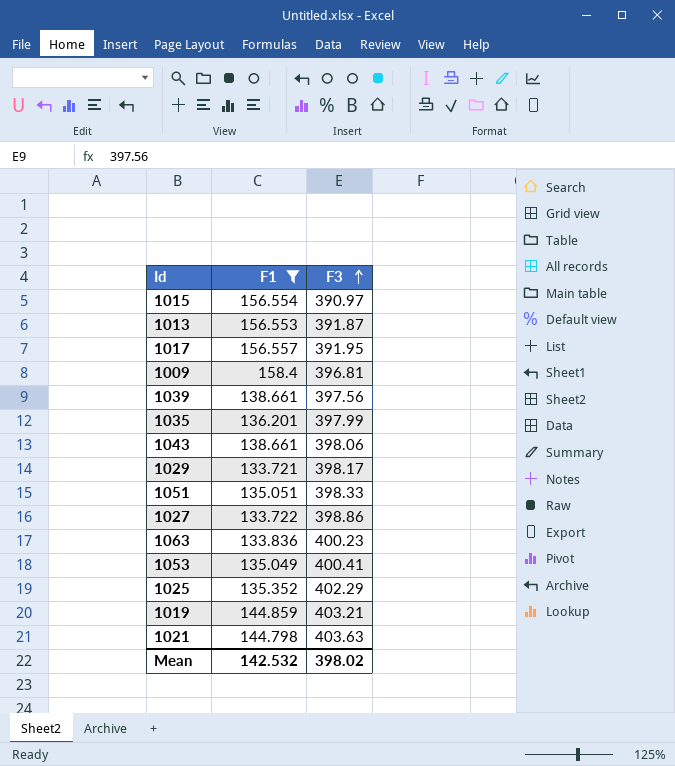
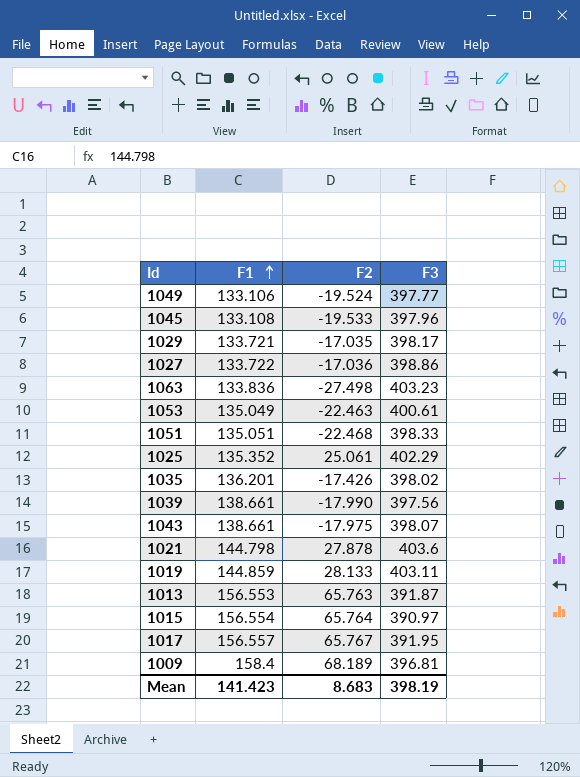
filter: F1 >= 133.721 -> none
row order: F3 ascending -> F1 ascending
column F2 | position: none -> 3
1063 | F3: 400.23 -> 403.23
1053 | F3: 400.41 -> 400.61
1035 | F3: 397.99 -> 398.02
1043 | F3: 398.06 -> 398.07
1021 | F3: 403.63 -> 403.6
1019 | F3: 403.21 -> 403.11
Mean | F1: 142.532 -> 141.423
Mean | F3: 398.02 -> 398.19

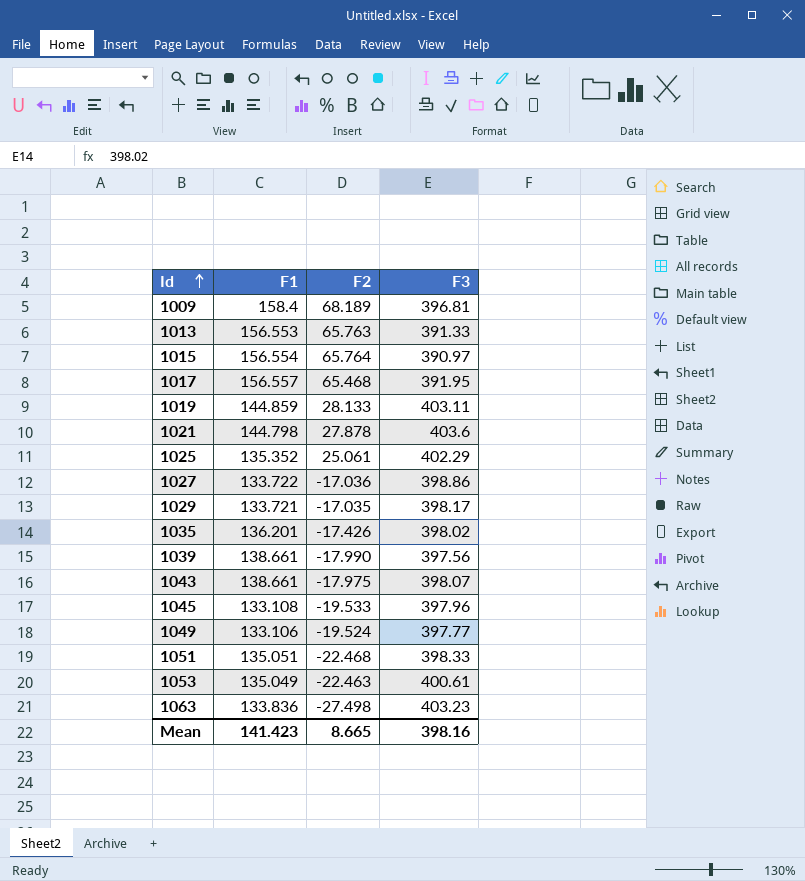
row order: F1 ascending -> Id ascending
1013 | F3: 391.87 -> 391.33
1017 | F2: 65.767 -> 65.468
Mean | F2: 8.683 -> 8.665
Mean | F3: 398.19 -> 398.16

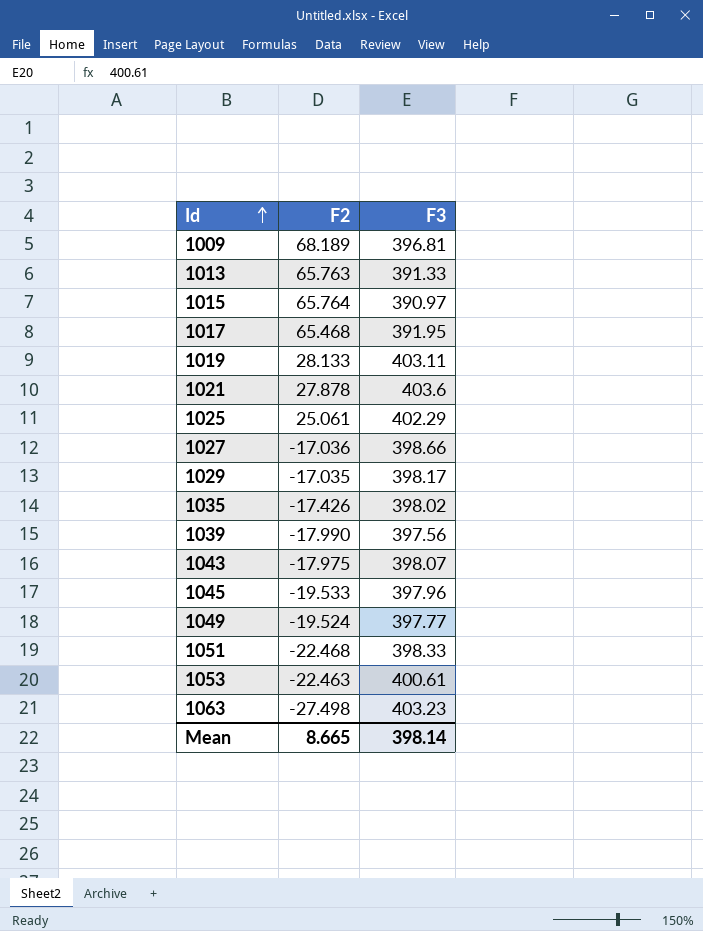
column F1 | position: 2 -> none
1027 | F3: 398.86 -> 398.66
Mean | F3: 398.16 -> 398.14

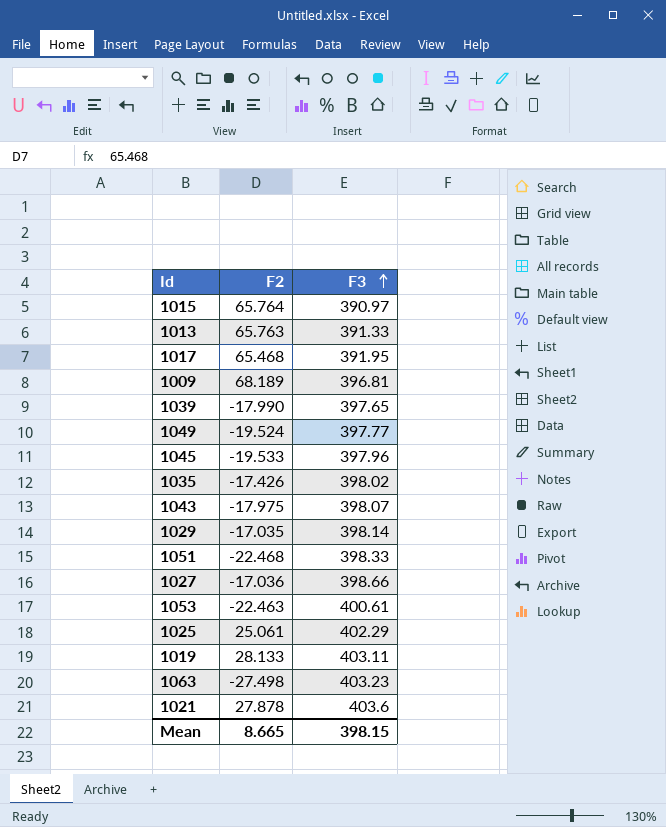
row order: Id ascending -> F3 ascending
1039 | F3: 397.56 -> 397.65
1029 | F3: 398.17 -> 398.14
Mean | F3: 398.14 -> 398.15

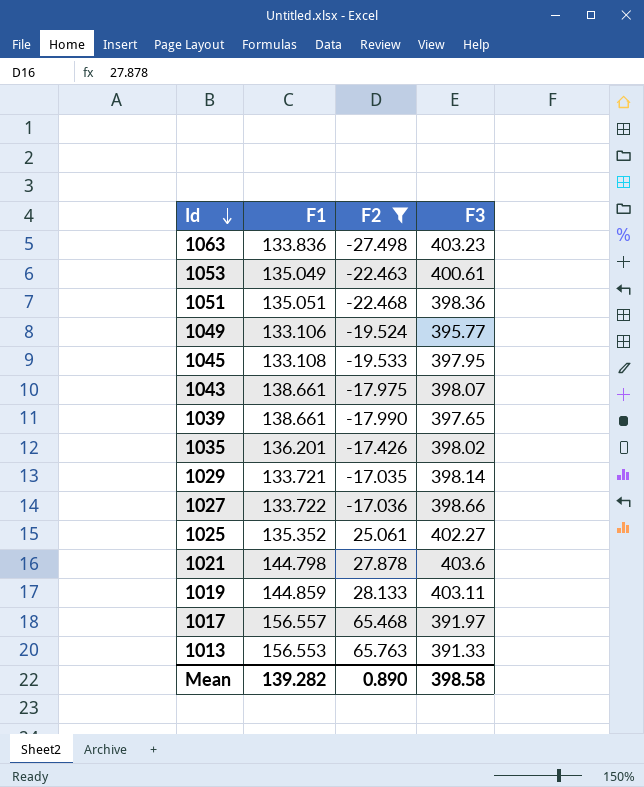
filter: none -> F2 <= 65.763
row order: F3 ascending -> Id descending
column F1 | position: none -> 2
1051 | F3: 398.33 -> 398.36
1049 | F3: 397.77 -> 395.77
1045 | F3: 397.96 -> 397.95
1025 | F3: 402.29 -> 402.27
1017 | F3: 391.95 -> 391.97
Mean | F2: 8.665 -> 0.890
Mean | F3: 398.15 -> 398.58

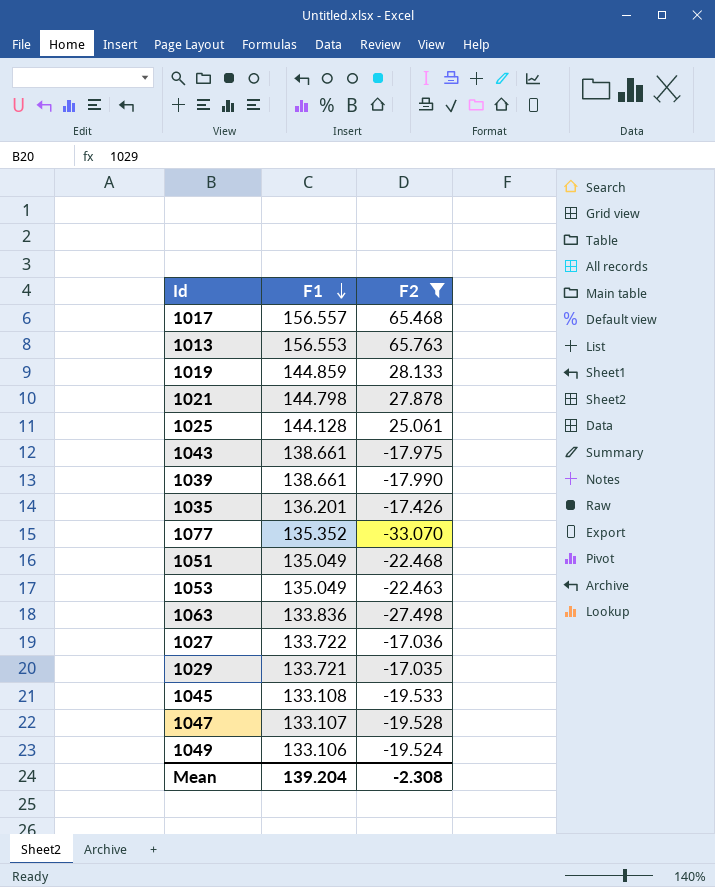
row order: Id descending -> F1 descending
column F3 | position: 4 -> none
1025 | F1: 135.352 -> 144.128
row 1077: none -> 135.352 | -33.070
1051 | F1: 135.051 -> 135.049
row 1047: none -> 133.107 | -19.528
Mean | F1: 139.282 -> 139.204
Mean | F2: 0.890 -> -2.308

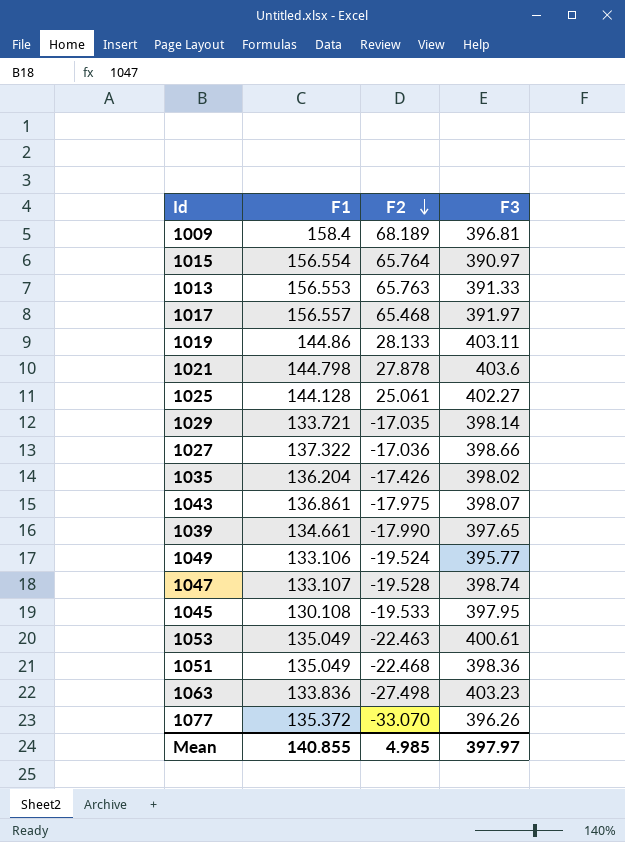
filter: F2 <= 65.763 -> none
row order: F1 descending -> F2 descending
column F3 | position: none -> 4
1019 | F1: 144.859 -> 144.86
1027 | F1: 133.722 -> 137.322
1035 | F1: 136.201 -> 136.204
1043 | F1: 138.661 -> 136.861
1039 | F1: 138.661 -> 134.661
1045 | F1: 133.108 -> 130.108
1077 | F1: 135.352 -> 135.372
Mean | F1: 139.204 -> 140.855
Mean | F2: -2.308 -> 4.985

